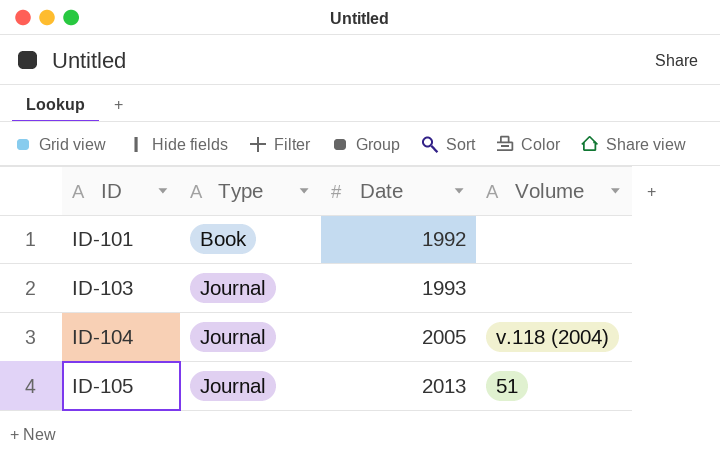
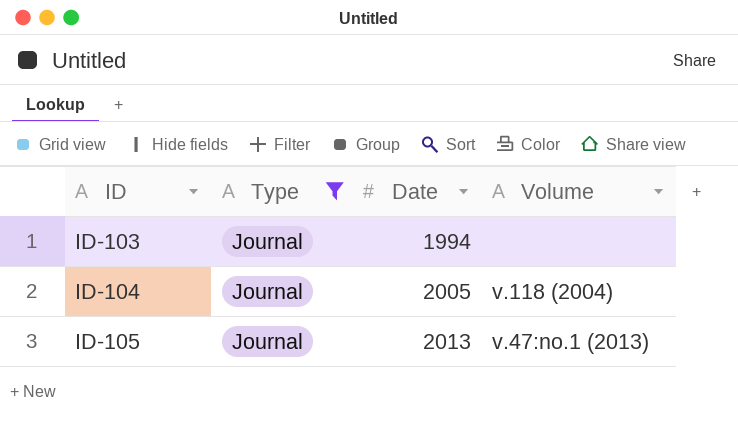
filter: none -> Type = Journal
ID-103 | Date: 1993 -> 1994
ID-105 | Volume: 51 -> v.47:no.1 (2013)

